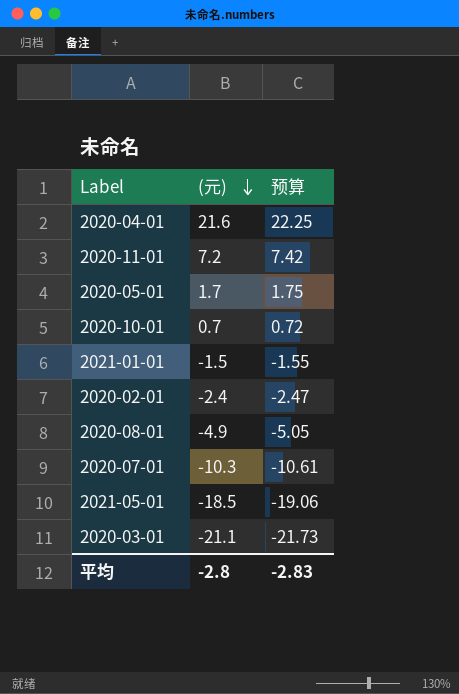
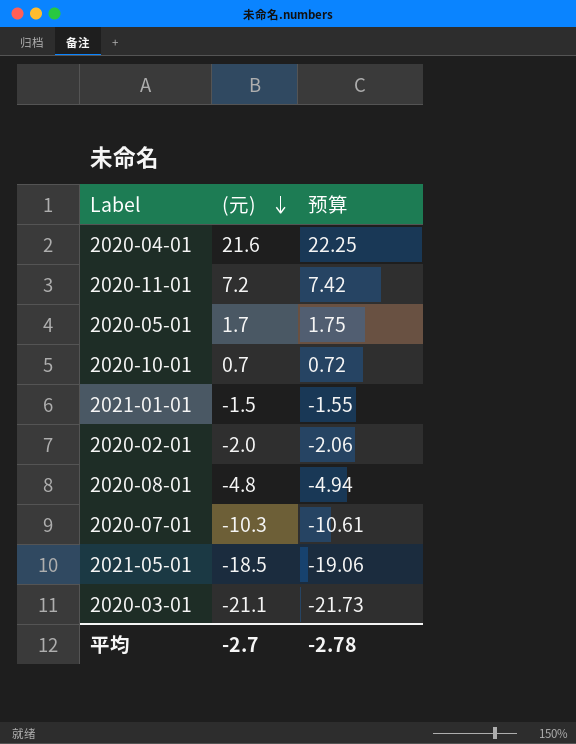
2020-02-01 | (元): -2.4 -> -2.0
2020-02-01 | 预算: -2.47 -> -2.06
2020-08-01 | (元): -4.9 -> -4.8
2020-08-01 | 预算: -5.05 -> -4.94
平均 | (元): -2.8 -> -2.7
平均 | 预算: -2.83 -> -2.78

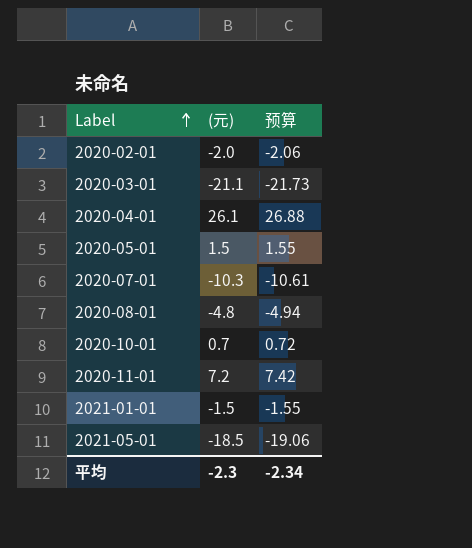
row order: (元) descending -> Label ascending
2020-04-01 | (元): 21.6 -> 26.1
2020-04-01 | 预算: 22.25 -> 26.88
2020-05-01 | (元): 1.7 -> 1.5
2020-05-01 | 预算: 1.75 -> 1.55
平均 | (元): -2.7 -> -2.3
平均 | 预算: -2.78 -> -2.34

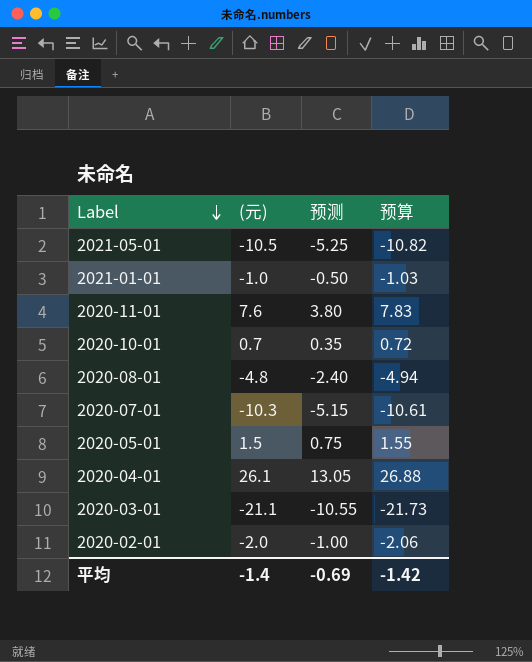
row order: Label ascending -> Label descending
column 预测 | formula: none -> [(元)] * 0.5
2021-05-01 | (元): -18.5 -> -10.5
2021-05-01 | 预算: -19.06 -> -10.82
2021-01-01 | (元): -1.5 -> -1.0
2021-01-01 | 预算: -1.55 -> -1.03
2020-11-01 | (元): 7.2 -> 7.6
2020-11-01 | 预算: 7.42 -> 7.83
平均 | (元): -2.3 -> -1.4
平均 | 预算: -2.34 -> -1.42

